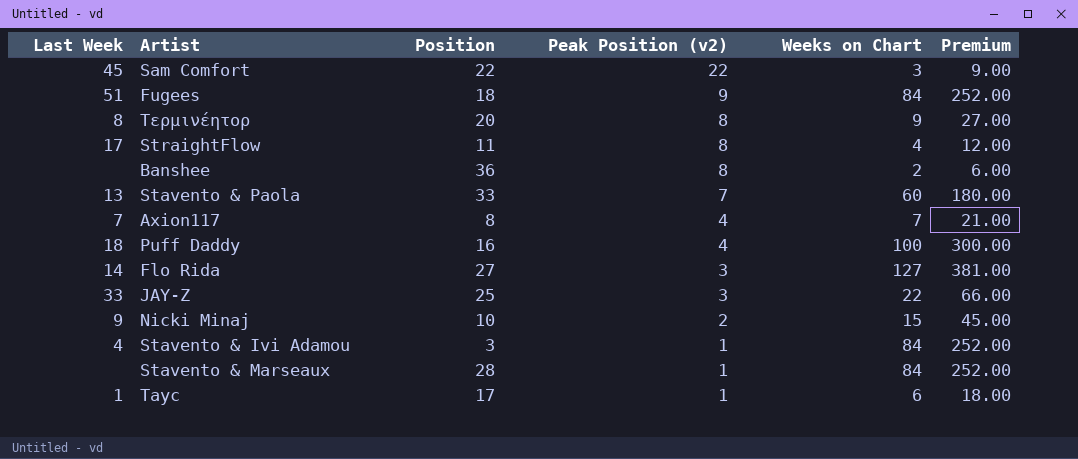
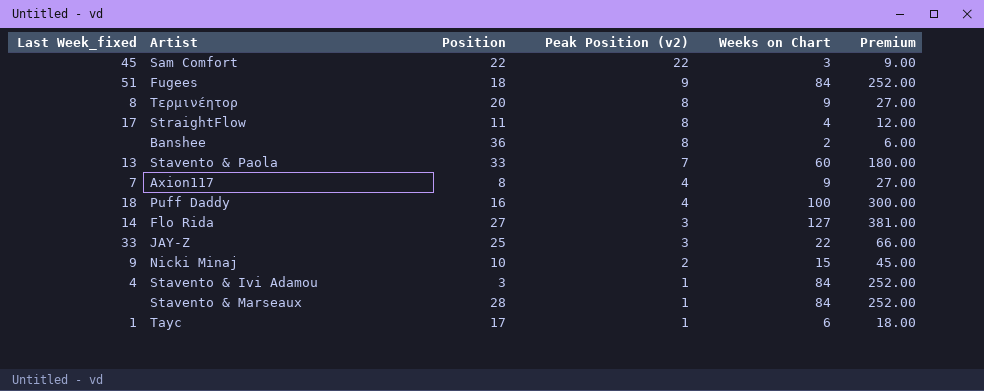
column name: Last Week -> Last Week_fixed
Axion117 | Weeks on Chart: 7 -> 9
Axion117 | Premium: 21.00 -> 27.00

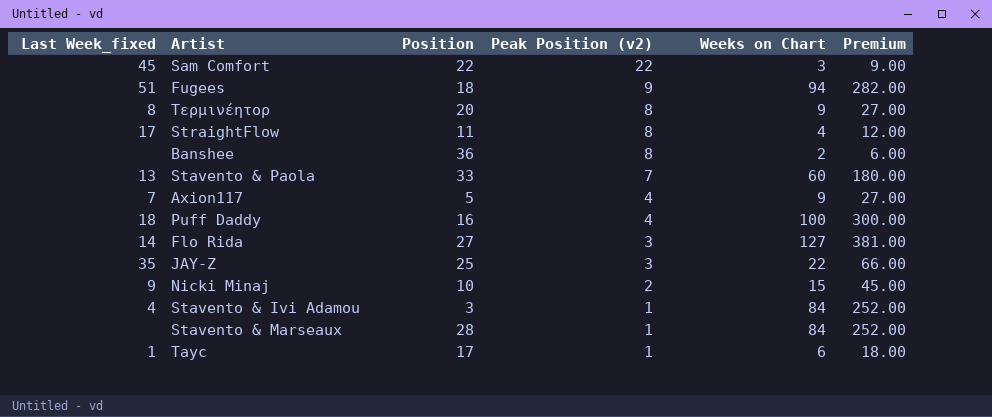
Fugees | Weeks on Chart: 84 -> 94
Fugees | Premium: 252.00 -> 282.00
Axion117 | Position: 8 -> 5
JAY-Z | Last Week_fixed: 33 -> 35

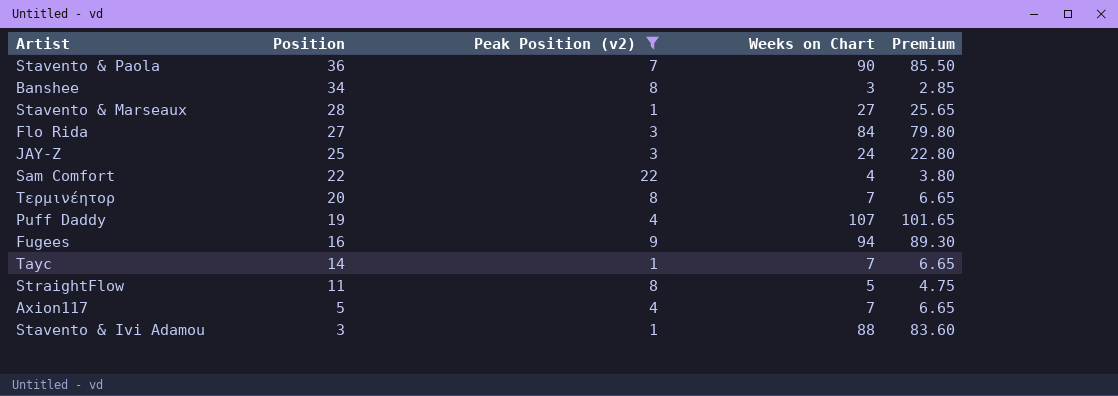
filter: none -> Peak Position (v2) != 2
row order: Peak Position (v2) descending -> Position descending
column Last Week_fixed | position: 1 -> none
column Premium | formula: [Weeks on Chart] * 3 -> [Weeks on Chart] * 0.95
Stavento & Paola | Position: 33 -> 36
Stavento & Paola | Weeks on Chart: 60 -> 90
Banshee | Position: 36 -> 34
Banshee | Weeks on Chart: 2 -> 3
Stavento & Marseaux | Weeks on Chart: 84 -> 27
Flo Rida | Weeks on Chart: 127 -> 84
JAY-Z | Weeks on Chart: 22 -> 24
Sam Comfort | Weeks on Chart: 3 -> 4
Τερμινέητορ | Weeks on Chart: 9 -> 7
Puff Daddy | Position: 16 -> 19
Puff Daddy | Weeks on Chart: 100 -> 107
Fugees | Position: 18 -> 16
Tayc | Position: 17 -> 14
Tayc | Weeks on Chart: 6 -> 7
StraightFlow | Weeks on Chart: 4 -> 5
Axion117 | Weeks on Chart: 9 -> 7
Stavento & Ivi Adamou | Weeks on Chart: 84 -> 88

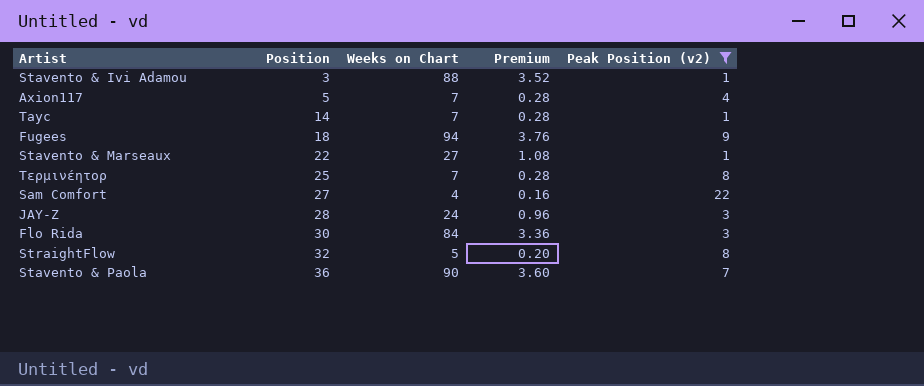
row order: Position descending -> Position ascending
column Premium | formula: [Weeks on Chart] * 0.95 -> [Weeks on Chart] * 0.04
column Peak Position (v2) | position: 3 -> 5
row Banshee: 34 | 8 | 3 | 2.85 -> none
row Puff Daddy: 19 | 4 | 107 | 101.65 -> none
Fugees | Position: 16 -> 18
Stavento & Marseaux | Position: 28 -> 22
Τερμινέητορ | Position: 20 -> 25
Sam Comfort | Position: 22 -> 27
JAY-Z | Position: 25 -> 28
Flo Rida | Position: 27 -> 30
StraightFlow | Position: 11 -> 32

